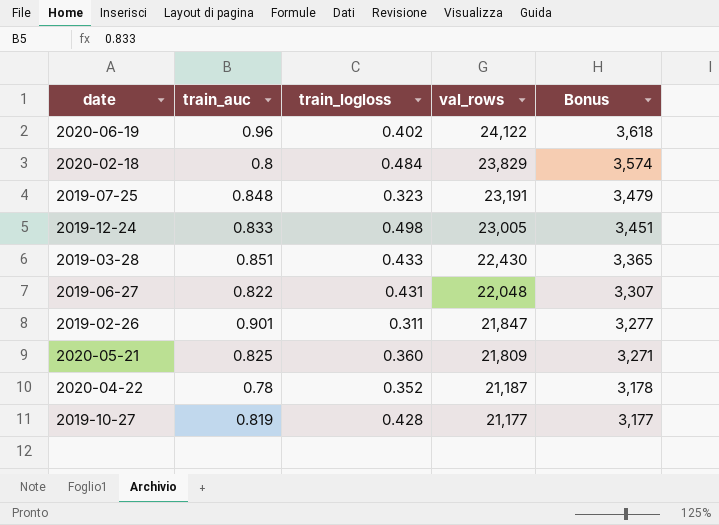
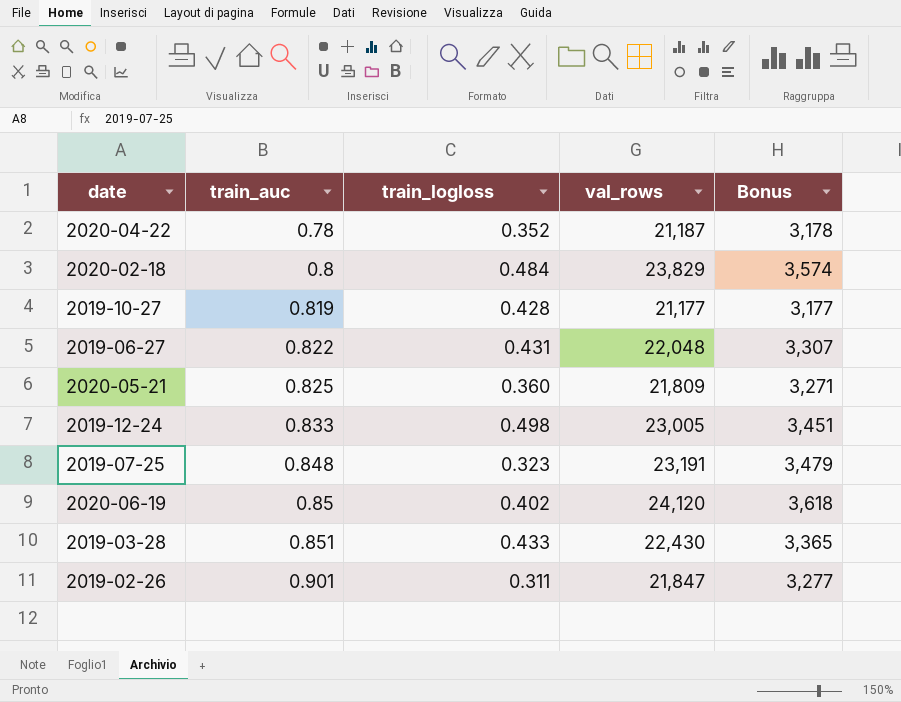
row order: val_rows descending -> train_auc ascending
2020-06-19 | train_auc: 0.96 -> 0.85
2020-06-19 | val_rows: 24,122 -> 24,120

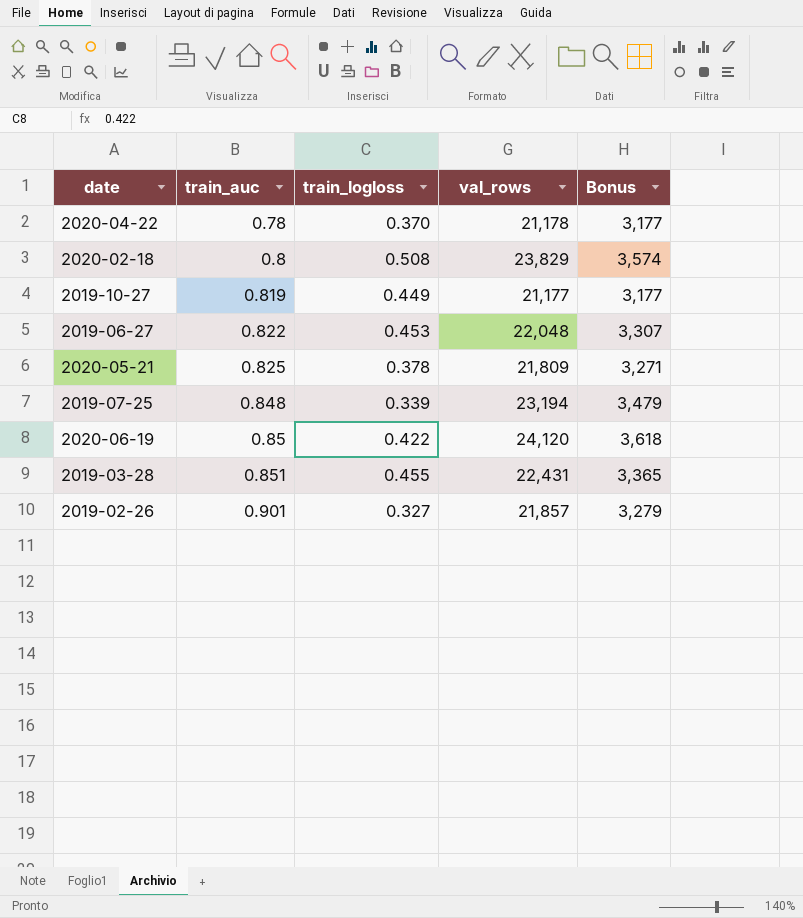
row 2019-12-24: 0.833 | 0.498 | 23,005 | 3,451 -> none
2020-04-22 | train_logloss: 0.352 -> 0.370
2020-04-22 | val_rows: 21,187 -> 21,178
2020-04-22 | Bonus: 3,178 -> 3,177
2020-02-18 | train_logloss: 0.484 -> 0.508
2019-10-27 | train_logloss: 0.428 -> 0.449
2019-06-27 | train_logloss: 0.431 -> 0.453
2020-05-21 | train_logloss: 0.360 -> 0.378
2019-07-25 | train_logloss: 0.323 -> 0.339
2019-07-25 | val_rows: 23,191 -> 23,194
2020-06-19 | train_logloss: 0.402 -> 0.422
2019-03-28 | train_logloss: 0.433 -> 0.455
2019-03-28 | val_rows: 22,430 -> 22,431
2019-02-26 | train_logloss: 0.311 -> 0.327
2019-02-26 | val_rows: 21,847 -> 21,857
2019-02-26 | Bonus: 3,277 -> 3,279

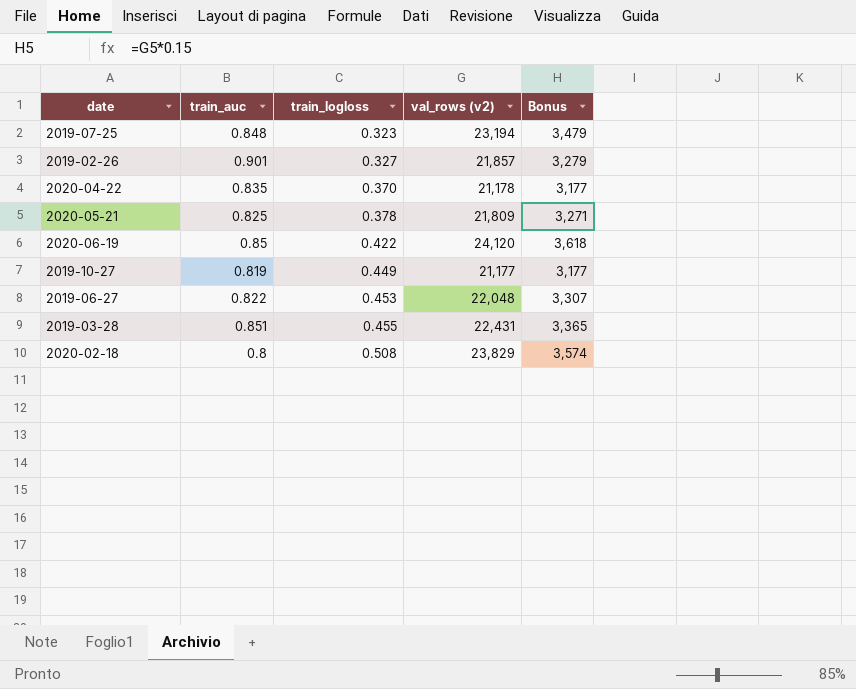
row order: train_auc ascending -> train_logloss ascending
column name: val_rows -> val_rows (v2)
2019-07-25 | train_logloss: 0.339 -> 0.323
2020-04-22 | train_auc: 0.78 -> 0.835

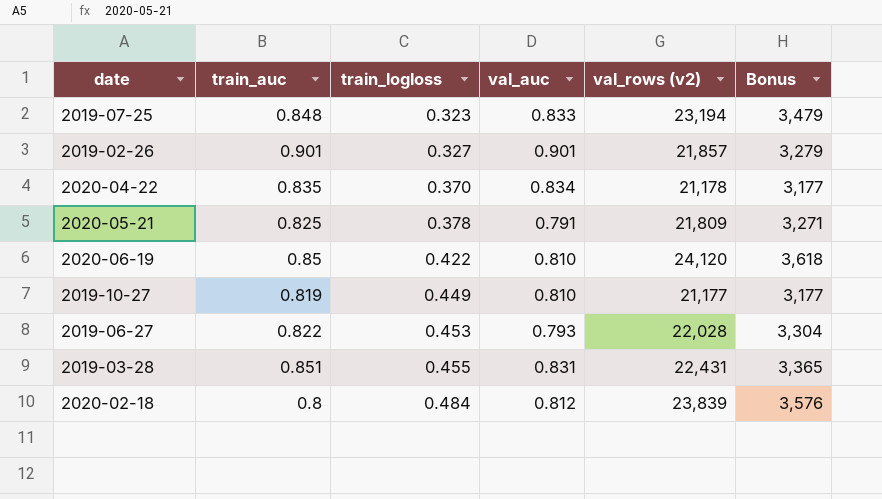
column val_auc | position: none -> 4
2019-06-27 | val_rows (v2): 22,048 -> 22,028
2019-06-27 | Bonus: 3,307 -> 3,304
2020-02-18 | train_logloss: 0.508 -> 0.484
2020-02-18 | val_rows (v2): 23,829 -> 23,839
2020-02-18 | Bonus: 3,574 -> 3,576

